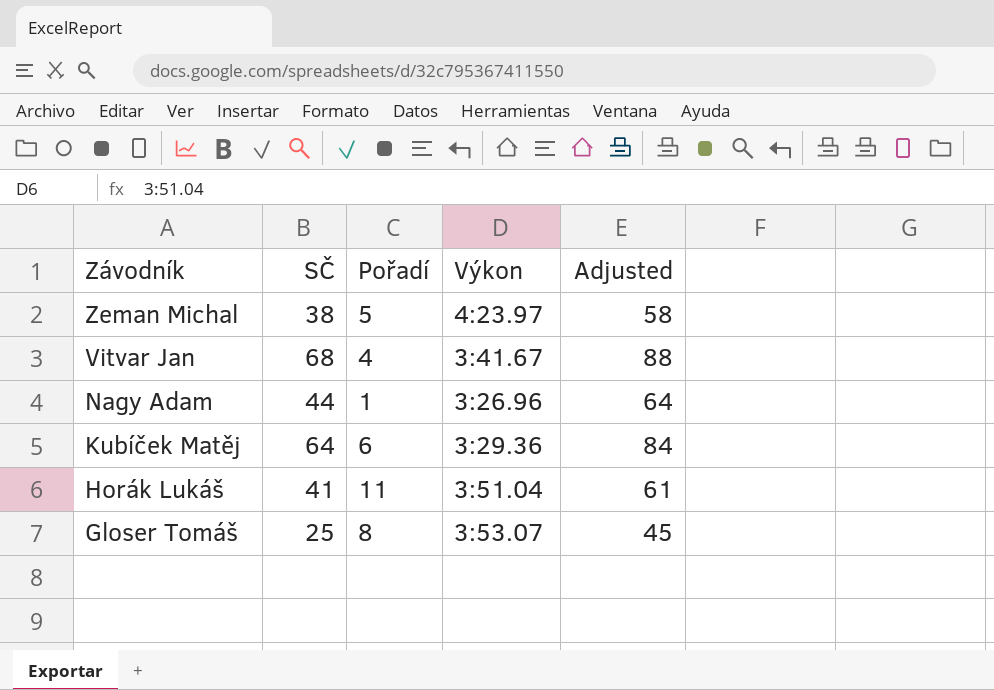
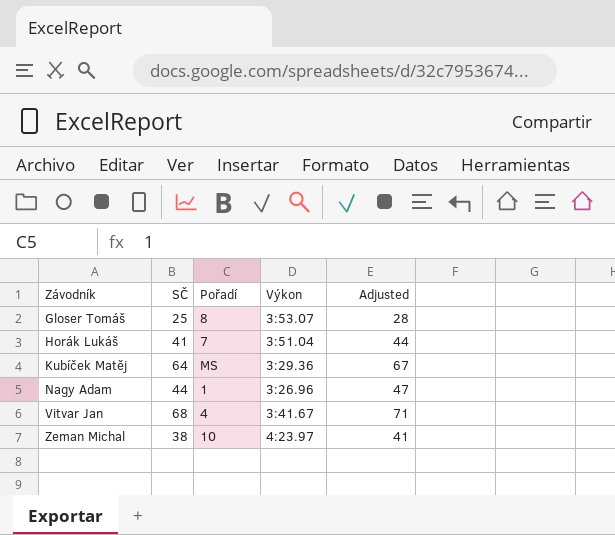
row order: Závodník descending -> Závodník ascending
column Adjusted | formula: [SČ] + 20 -> [SČ] + 3
Horák Lukáš | Pořadí: 11 -> 7
Kubíček Matěj | Pořadí: 6 -> MS
Zeman Michal | Pořadí: 5 -> 10

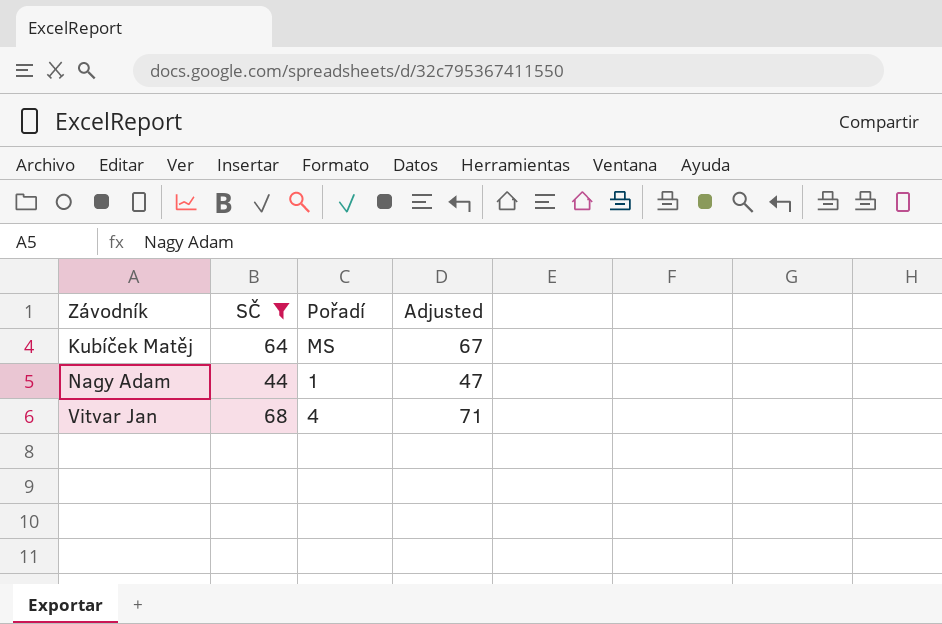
filter: none -> SČ >= 44
column Výkon | position: 4 -> none

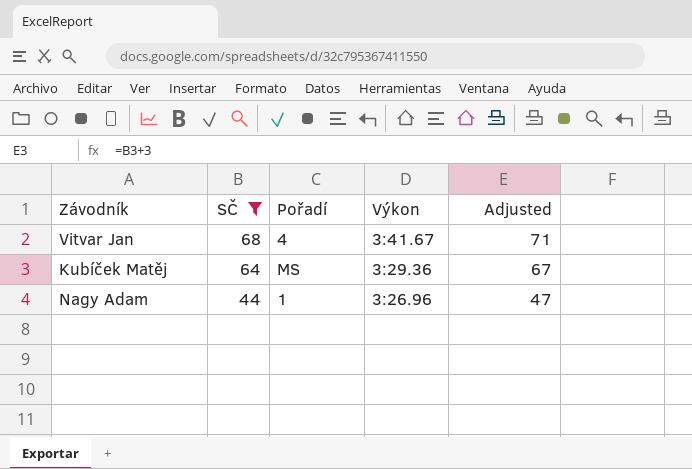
row order: Závodník ascending -> SČ descending
column Výkon | position: none -> 4

